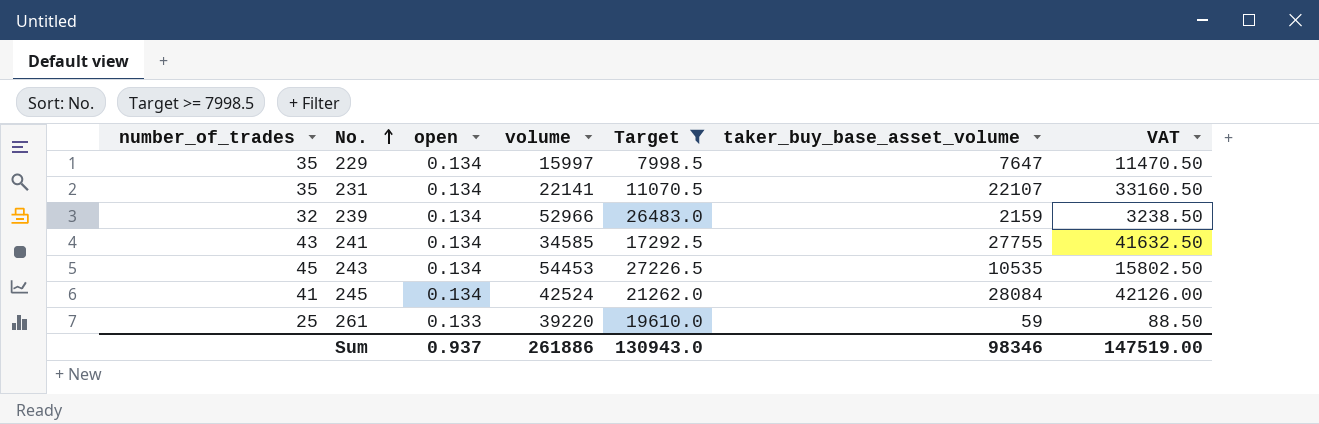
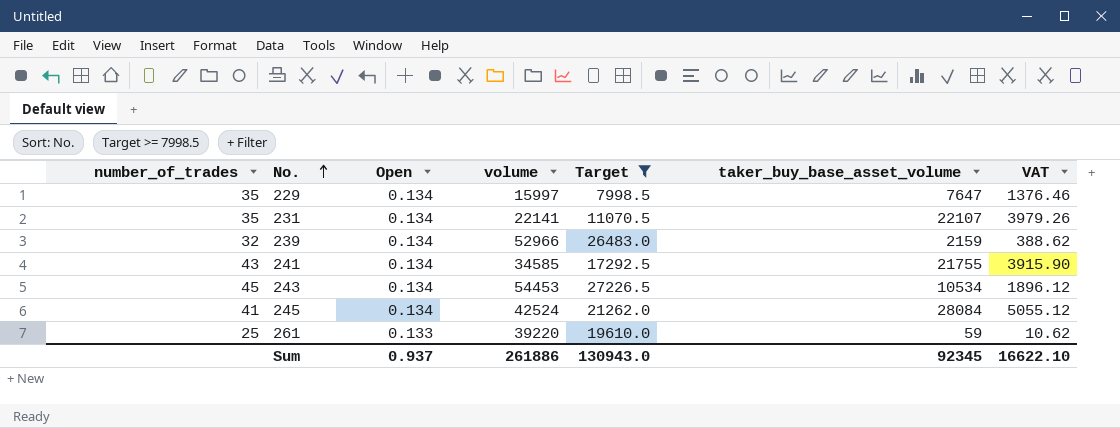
column name: open -> Open
column VAT | formula: [taker_buy_base_asset_volume] * 1.5 -> [taker_buy_base_asset_volume] * 0.18
241 | taker_buy_base_asset_volume: 27755 -> 21755
243 | taker_buy_base_asset_volume: 10535 -> 10534
Sum | taker_buy_base_asset_volume: 98346 -> 92345
Sum | VAT: 147519.00 -> 16622.10

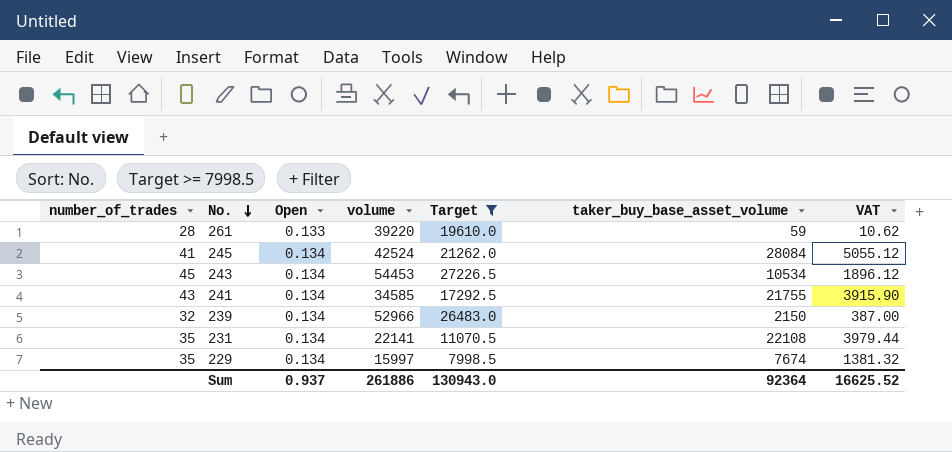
row order: No. ascending -> No. descending
261 | number_of_trades: 25 -> 28
239 | taker_buy_base_asset_volume: 2159 -> 2150
239 | VAT: 388.62 -> 387.00
231 | taker_buy_base_asset_volume: 22107 -> 22108
231 | VAT: 3979.26 -> 3979.44
229 | taker_buy_base_asset_volume: 7647 -> 7674
229 | VAT: 1376.46 -> 1381.32
Sum | taker_buy_base_asset_volume: 92345 -> 92364
Sum | VAT: 16622.10 -> 16625.52

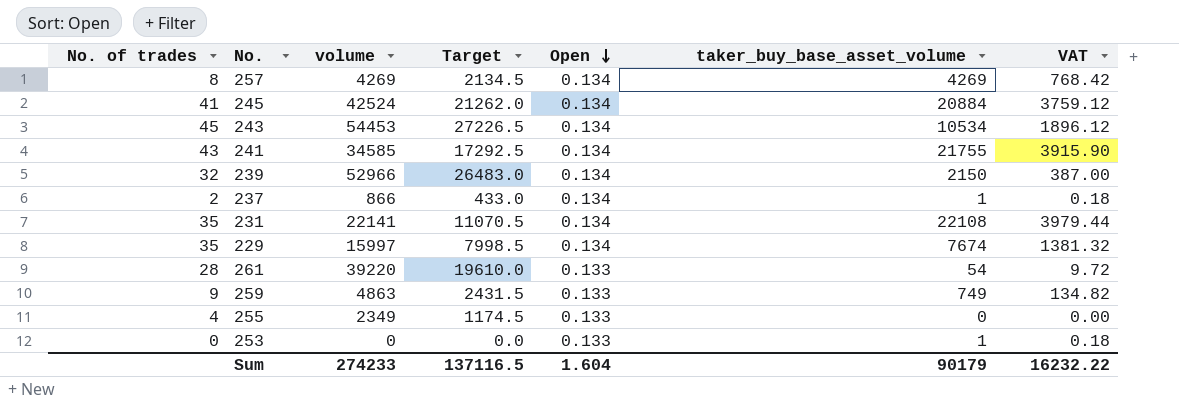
filter: Target >= 7998.5 -> none
row order: No. descending -> Open descending
column name: number_of_trades -> No. of trades
column Open | position: 3 -> 5
245 | taker_buy_base_asset_volume: 28084 -> 20884
245 | VAT: 5055.12 -> 3759.12
261 | taker_buy_base_asset_volume: 59 -> 54
261 | VAT: 10.62 -> 9.72
Sum | volume: 261886 -> 274233
Sum | Target: 130943.0 -> 137116.5
Sum | Open: 0.937 -> 1.604
Sum | taker_buy_base_asset_volume: 92364 -> 90179
Sum | VAT: 16625.52 -> 16232.22

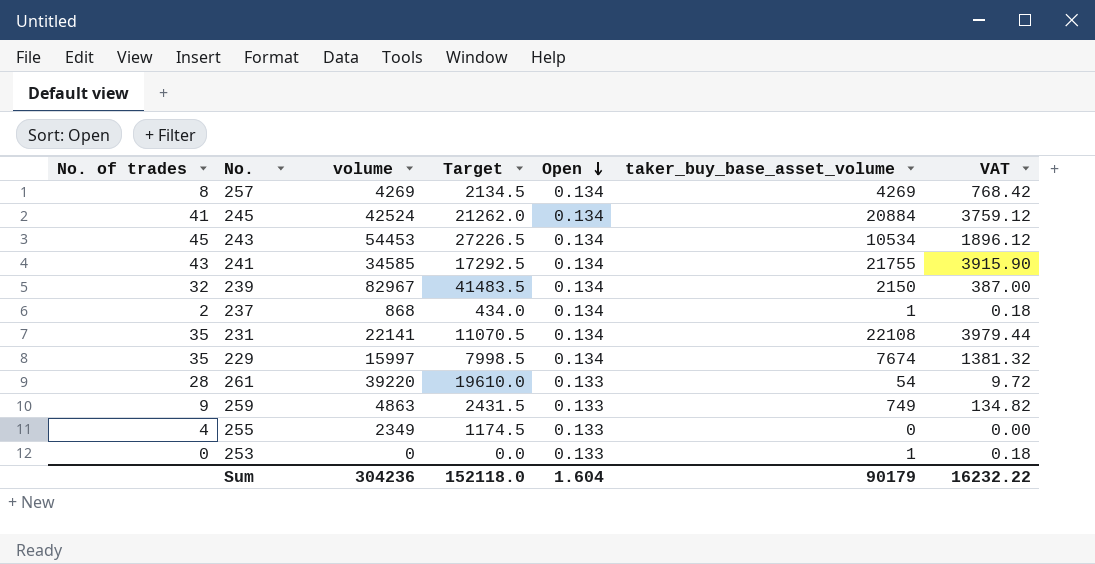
239 | volume: 52966 -> 82967
239 | Target: 26483.0 -> 41483.5
237 | volume: 866 -> 868
237 | Target: 433.0 -> 434.0
Sum | volume: 274233 -> 304236
Sum | Target: 137116.5 -> 152118.0

